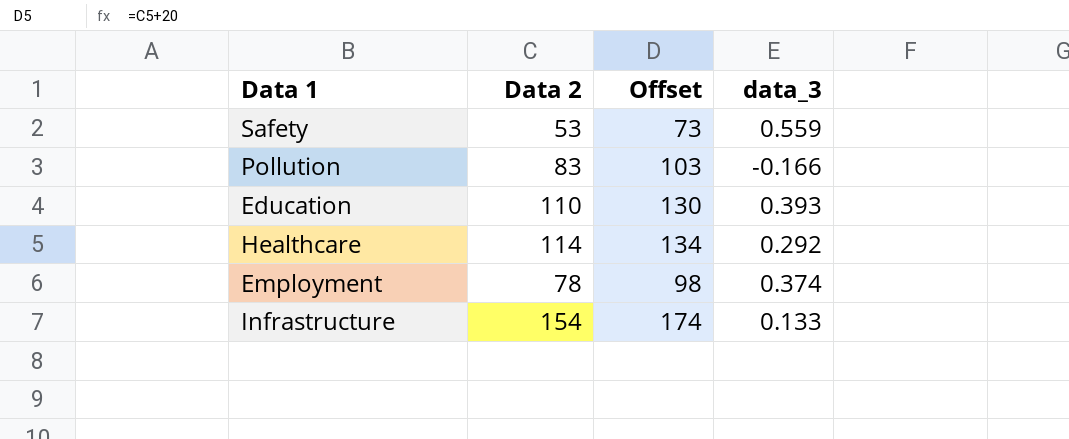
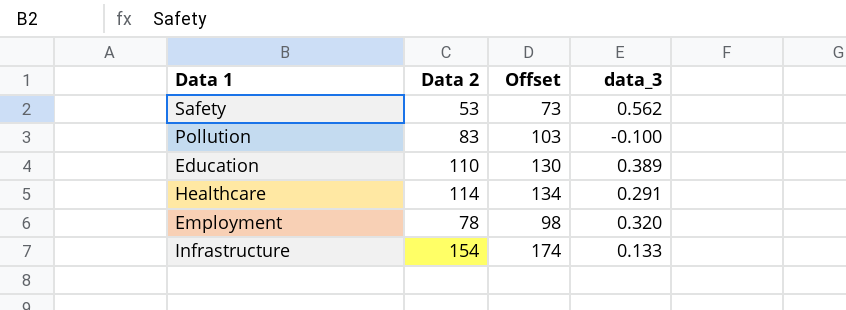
Safety | data_3: 0.559 -> 0.562
Pollution | data_3: -0.166 -> -0.100
Education | data_3: 0.393 -> 0.389
Healthcare | data_3: 0.292 -> 0.291
Employment | data_3: 0.374 -> 0.320

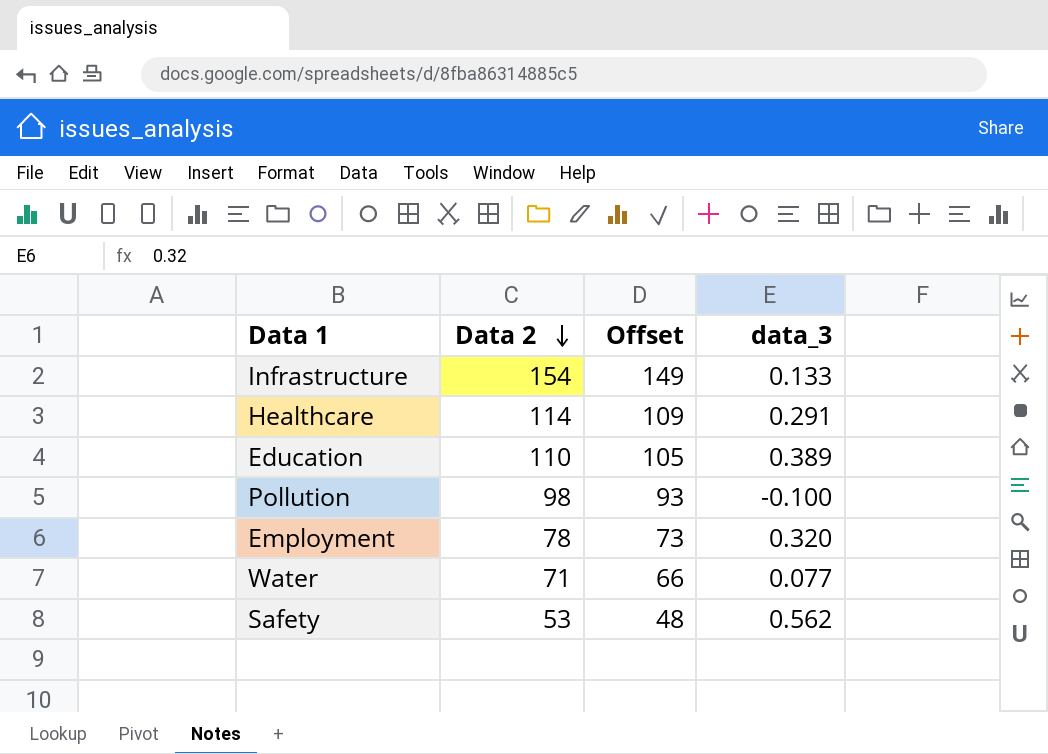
row order: none -> Data 2 descending
column Offset | formula: [Data 2] + 20 -> [Data 2] - 5
Pollution | Data 2: 83 -> 98
row Water: none -> 71 | 66 | 0.077

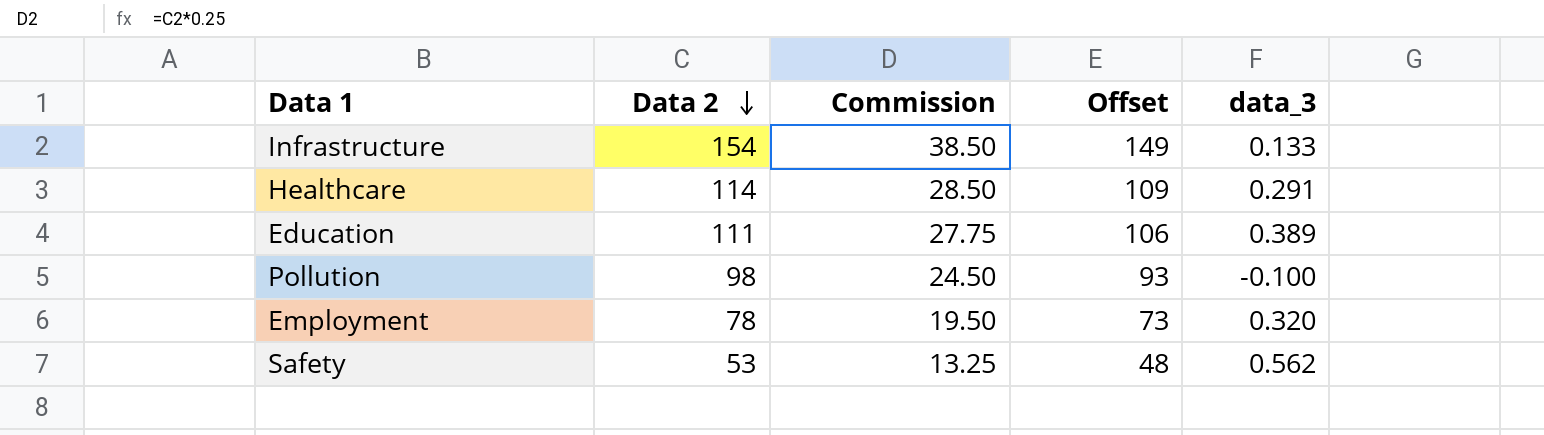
column Commission | formula: none -> [Data 2] * 0.25
row Water: 71 | 66 | 0.077 -> none
Education | Data 2: 110 -> 111
Education | Offset: 105 -> 106

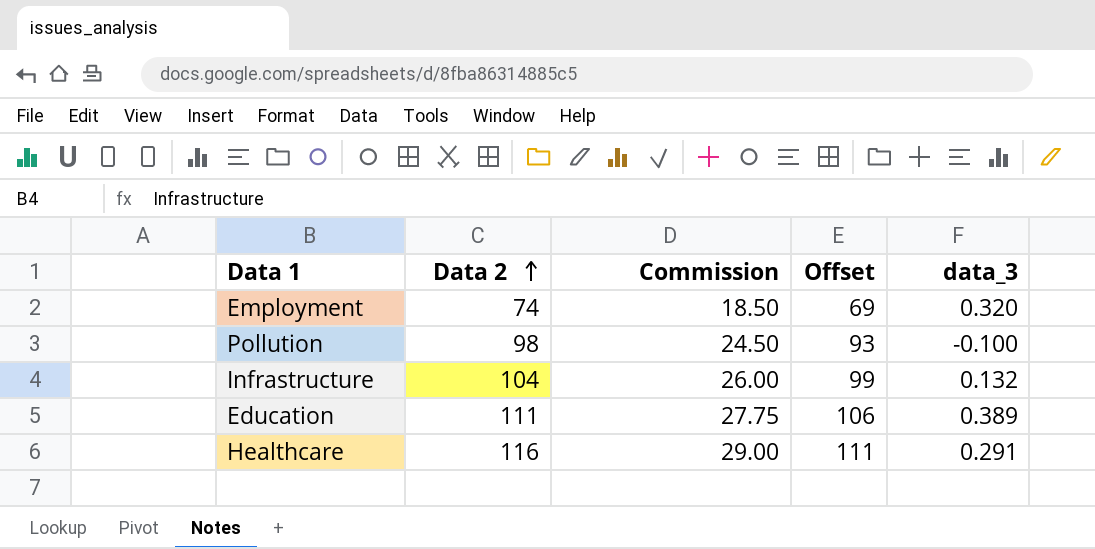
row order: Data 2 descending -> Data 2 ascending
row Safety: 53 | 13.25 | 48 | 0.562 -> none
Employment | Data 2: 78 -> 74
Employment | Commission: 19.50 -> 18.50
Employment | Offset: 73 -> 69
Infrastructure | Data 2: 154 -> 104
Infrastructure | Commission: 38.50 -> 26.00
Infrastructure | Offset: 149 -> 99
Infrastructure | data_3: 0.133 -> 0.132
Healthcare | Data 2: 114 -> 116
Healthcare | Commission: 28.50 -> 29.00
Healthcare | Offset: 109 -> 111

